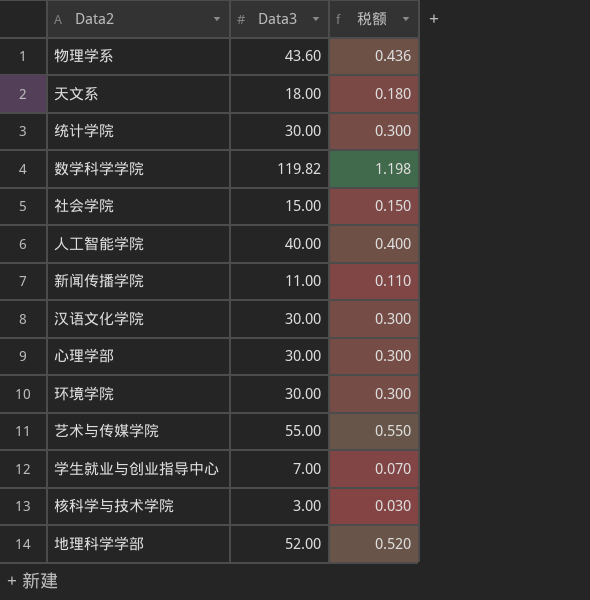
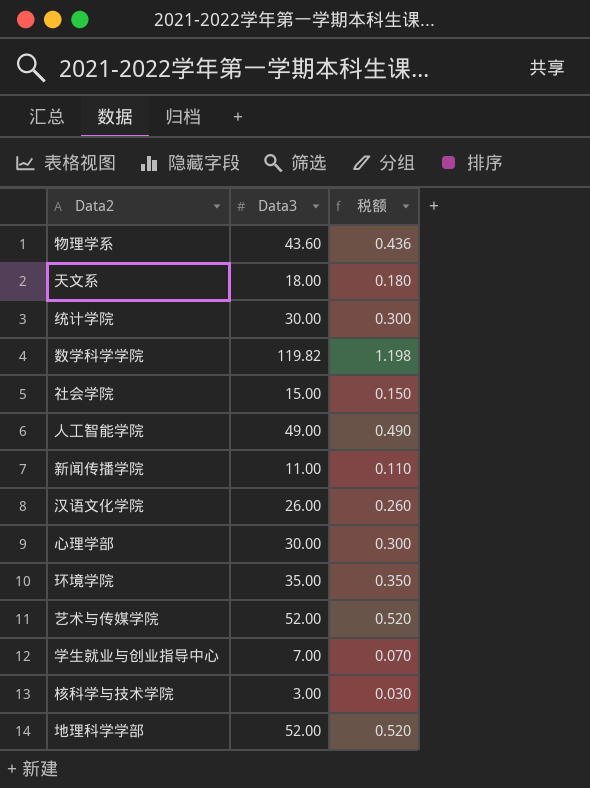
人工智能学院 | Data3: 40.00 -> 49.00
人工智能学院 | 税额: 0.400 -> 0.490
汉语文化学院 | Data3: 30.00 -> 26.00
汉语文化学院 | 税额: 0.300 -> 0.260
环境学院 | Data3: 30.00 -> 35.00
环境学院 | 税额: 0.300 -> 0.350
艺术与传媒学院 | Data3: 55.00 -> 52.00
艺术与传媒学院 | 税额: 0.550 -> 0.520

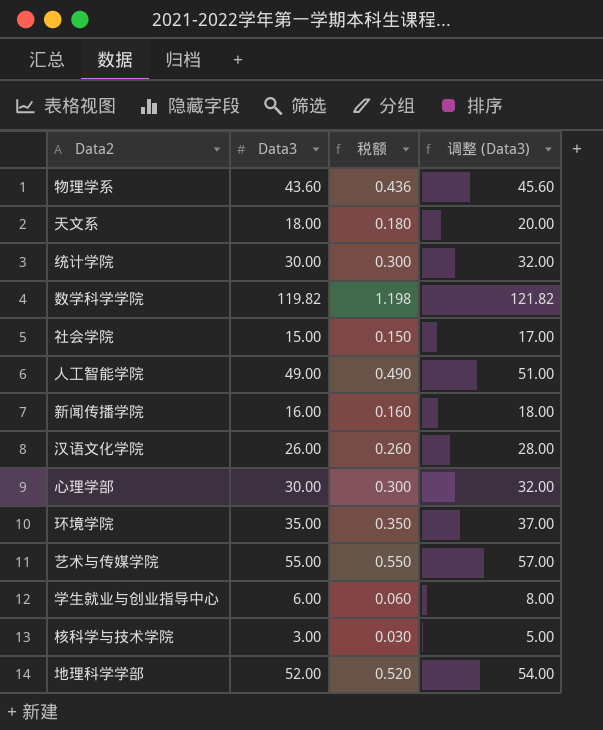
column 调整 (Data3) | formula: none -> [Data3] + 2
新闻传播学院 | Data3: 11.00 -> 16.00
新闻传播学院 | 税额: 0.110 -> 0.160
艺术与传媒学院 | Data3: 52.00 -> 55.00
艺术与传媒学院 | 税额: 0.520 -> 0.550
学生就业与创业指导中心 | Data3: 7.00 -> 6.00
学生就业与创业指导中心 | 税额: 0.070 -> 0.060

